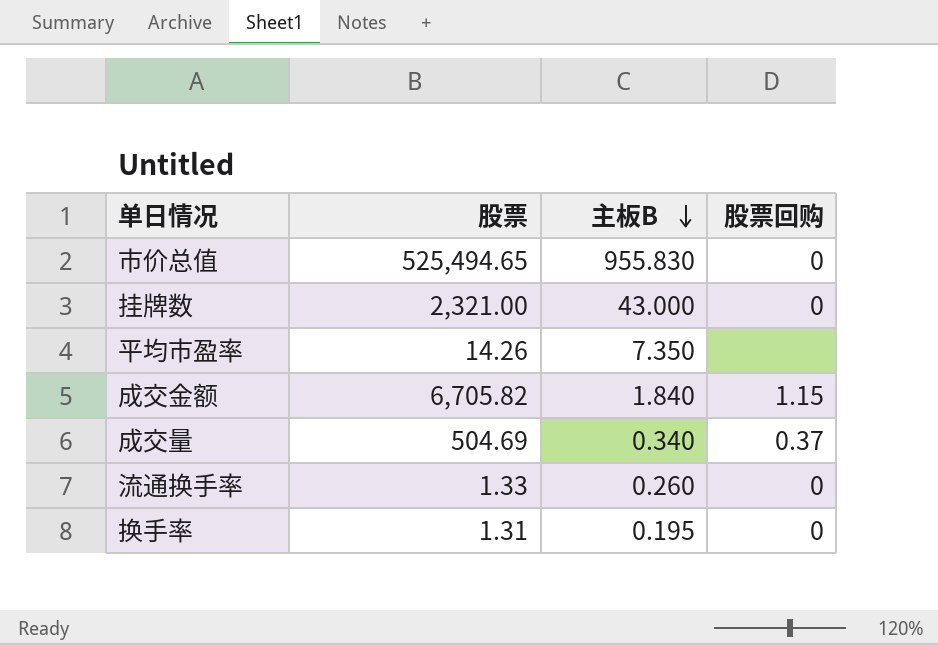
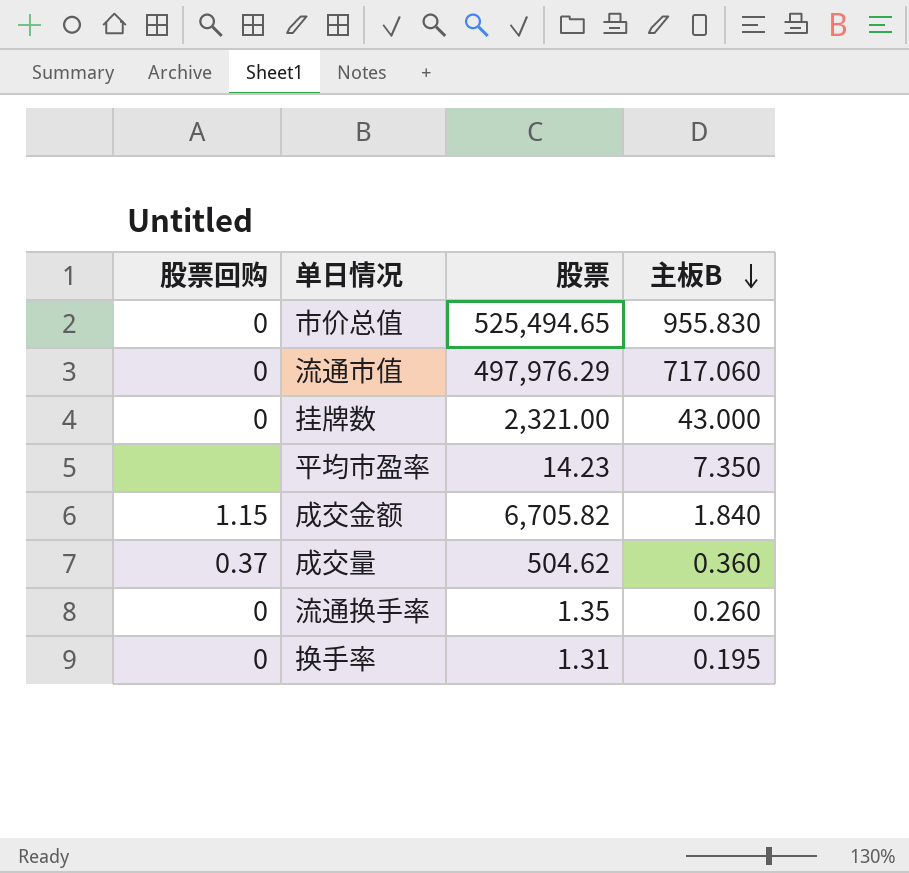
column 股票回购 | position: 4 -> 1
row 流通市值: none -> 0 | 497,976.29 | 717.060
平均市盈率 | 股票: 14.26 -> 14.23
成交量 | 股票: 504.69 -> 504.62
成交量 | 主板B: 0.340 -> 0.360
流通换手率 | 股票: 1.33 -> 1.35

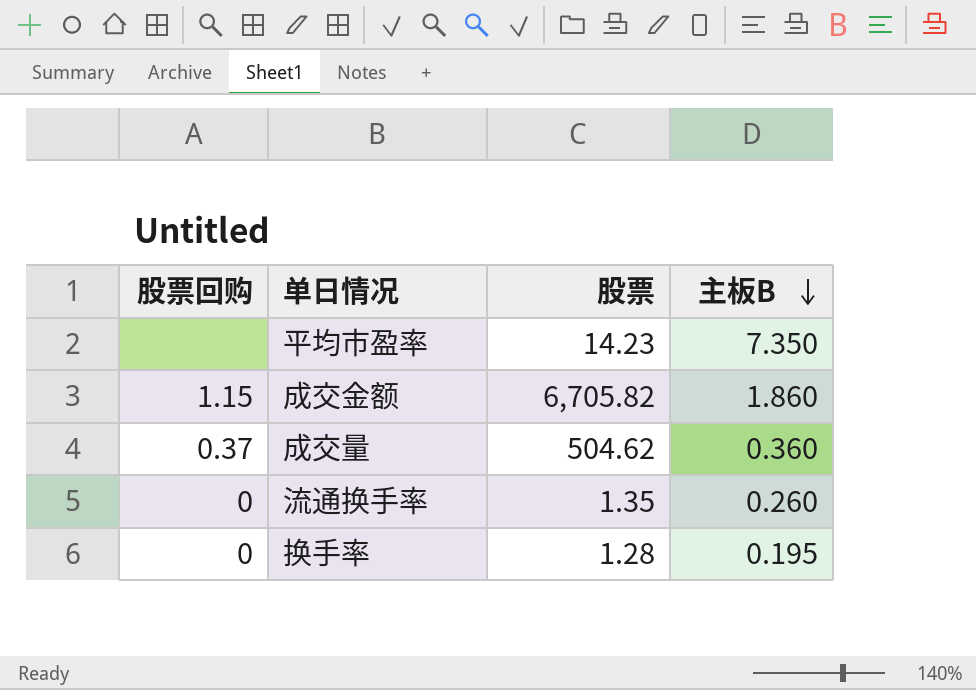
row 市价总值: 0 | 525,494.65 | 955.830 -> none
row 流通市值: 0 | 497,976.29 | 717.060 -> none
row 挂牌数: 0 | 2,321.00 | 43.000 -> none
成交金额 | 主板B: 1.840 -> 1.860
换手率 | 股票: 1.31 -> 1.28

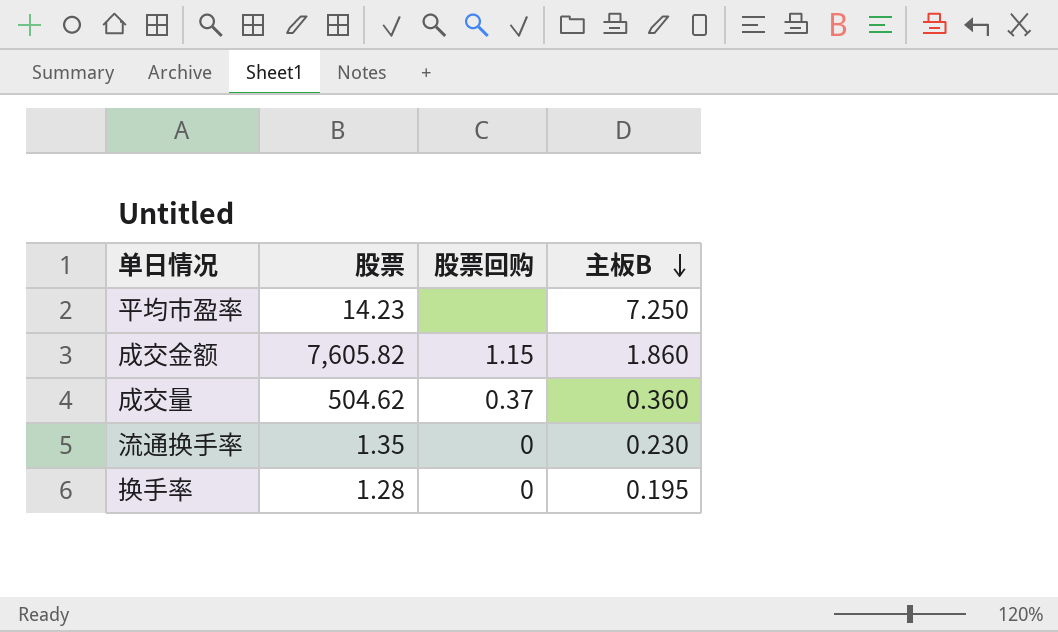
column 股票回购 | position: 1 -> 3
平均市盈率 | 主板B: 7.350 -> 7.250
成交金额 | 股票: 6,705.82 -> 7,605.82
流通换手率 | 主板B: 0.260 -> 0.230

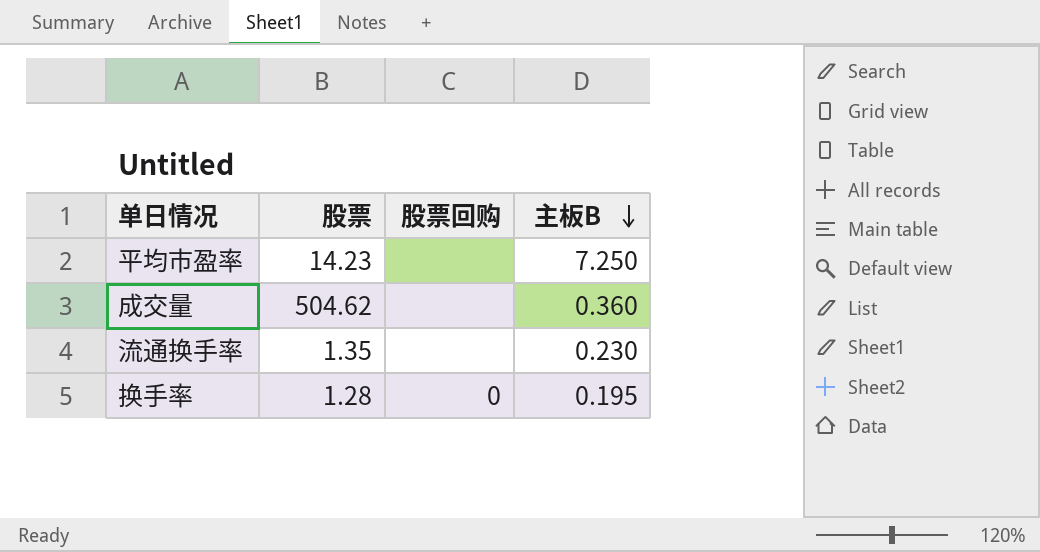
row 成交金额: 7,605.82 | 1.15 | 1.860 -> none
成交量 | 股票回购: 0.37 -> none
流通换手率 | 股票回购: 0 -> none

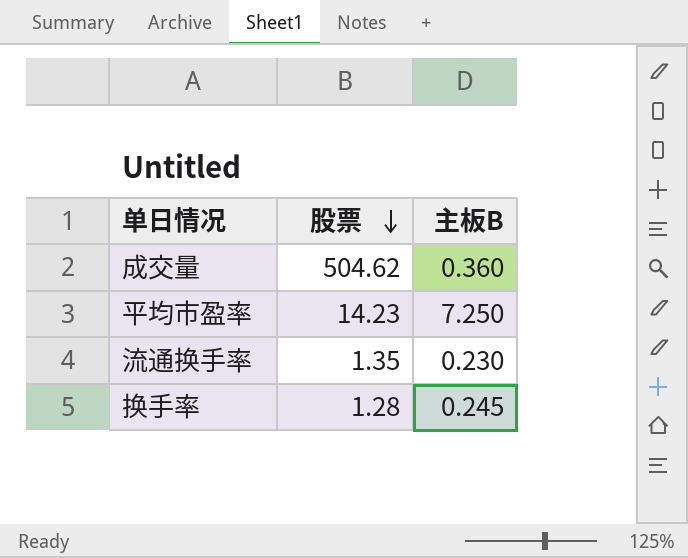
row order: 主板B descending -> 股票 descending
column 股票回购 | position: 3 -> none
换手率 | 主板B: 0.195 -> 0.245

